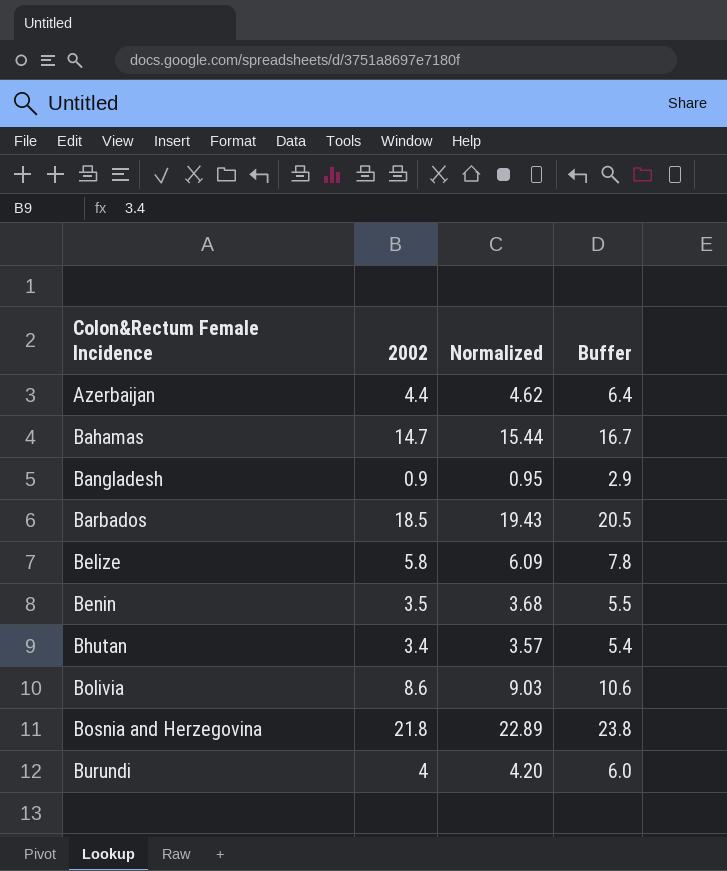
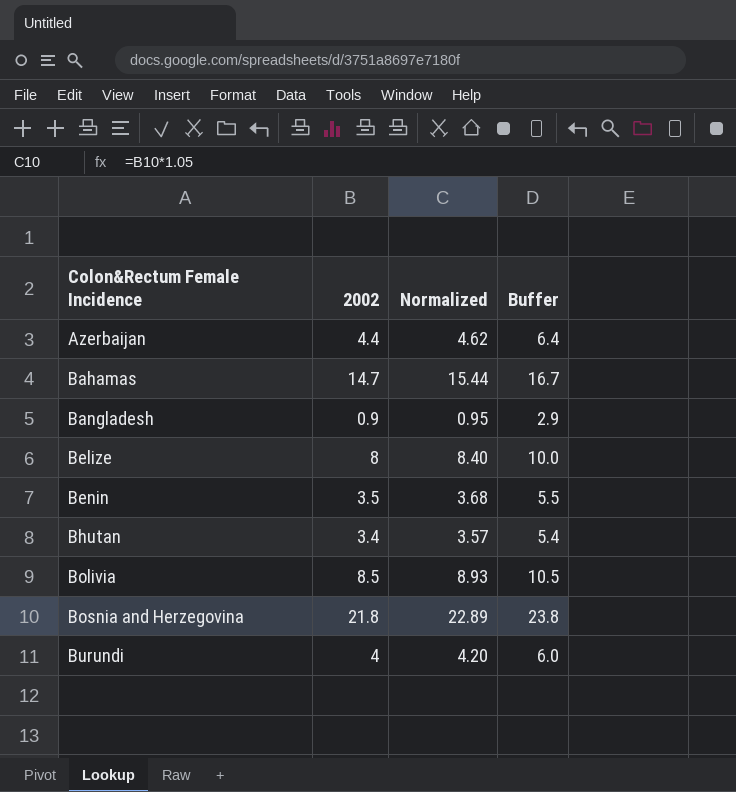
row Barbados: 18.5 | 19.43 | 20.5 -> none
Belize | 2002: 5.8 -> 8
Belize | Normalized: 6.09 -> 8.40
Belize | Buffer: 7.8 -> 10.0
Bolivia | 2002: 8.6 -> 8.5
Bolivia | Normalized: 9.03 -> 8.93
Bolivia | Buffer: 10.6 -> 10.5

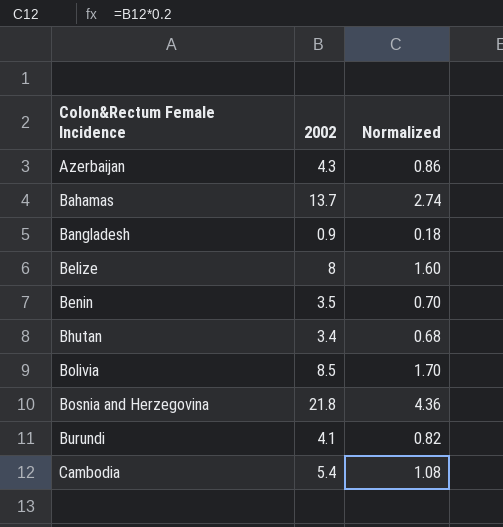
column Buffer | formula: [2002] + 2 -> none
column Normalized | formula: [2002] * 1.05 -> [2002] * 0.2
Azerbaijan | 2002: 4.4 -> 4.3
Bahamas | 2002: 14.7 -> 13.7
Burundi | 2002: 4 -> 4.1
row Cambodia: none -> 5.4 | 1.08

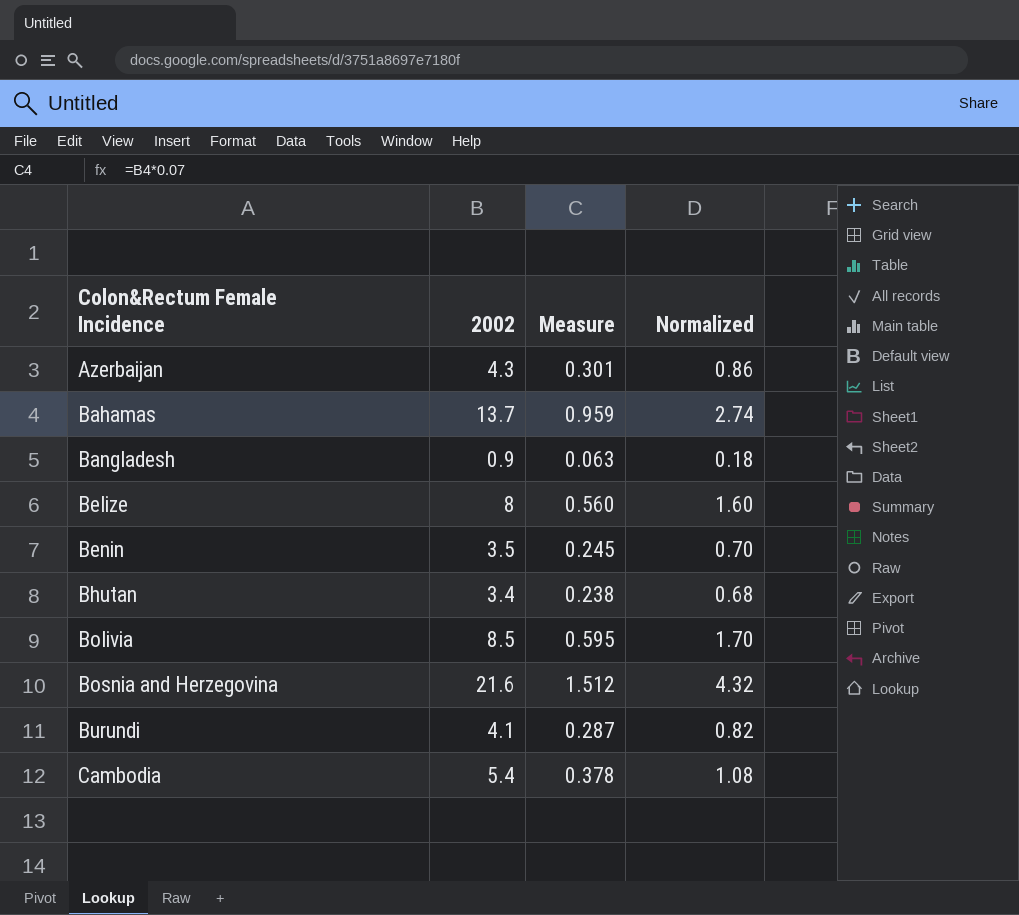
column Measure | formula: none -> [2002] * 0.07
Bosnia and Herzegovina | 2002: 21.8 -> 21.6
Bosnia and Herzegovina | Normalized: 4.36 -> 4.32

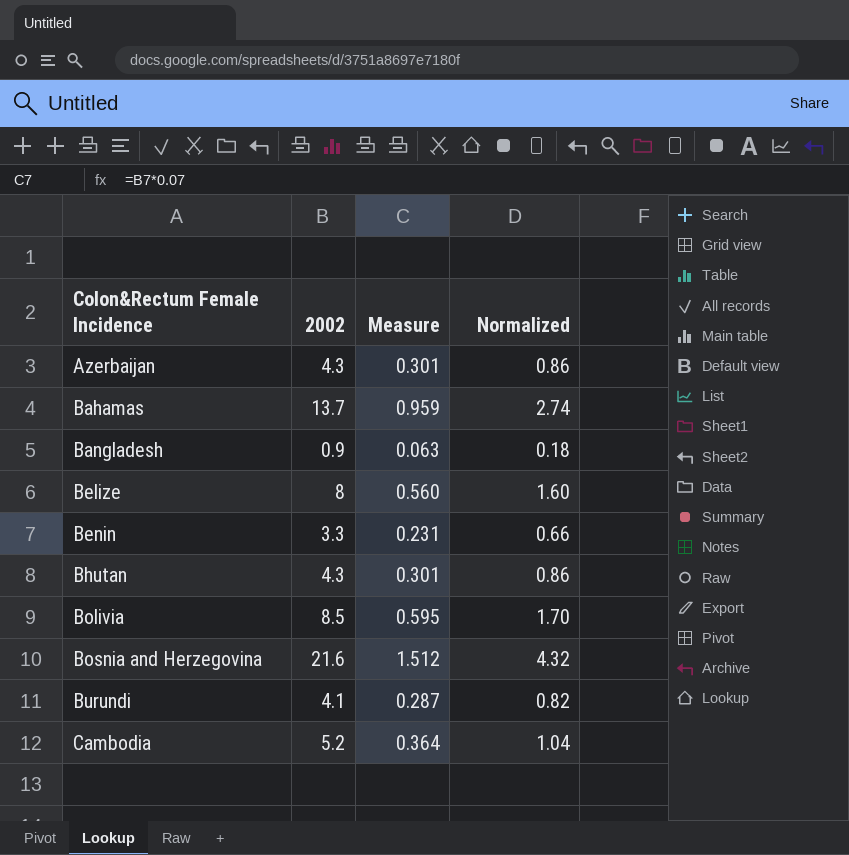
Benin | 2002: 3.5 -> 3.3
Benin | Measure: 0.245 -> 0.231
Benin | Normalized: 0.70 -> 0.66
Bhutan | 2002: 3.4 -> 4.3
Bhutan | Measure: 0.238 -> 0.301
Bhutan | Normalized: 0.68 -> 0.86
Cambodia | 2002: 5.4 -> 5.2
Cambodia | Measure: 0.378 -> 0.364
Cambodia | Normalized: 1.08 -> 1.04

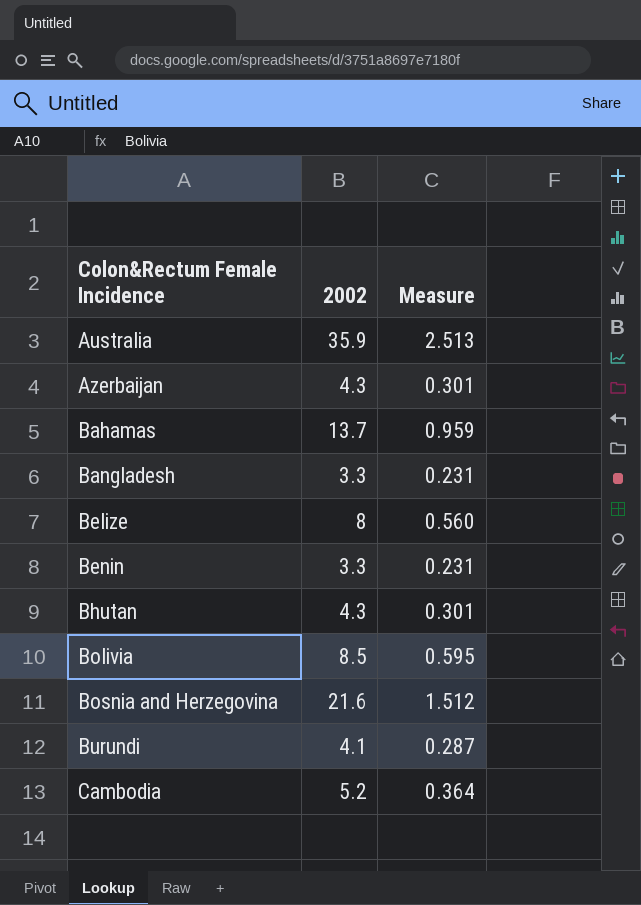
column Normalized | formula: [2002] * 0.2 -> none
row Australia: none -> 35.9 | 2.513
Bangladesh | 2002: 0.9 -> 3.3
Bangladesh | Measure: 0.063 -> 0.231

